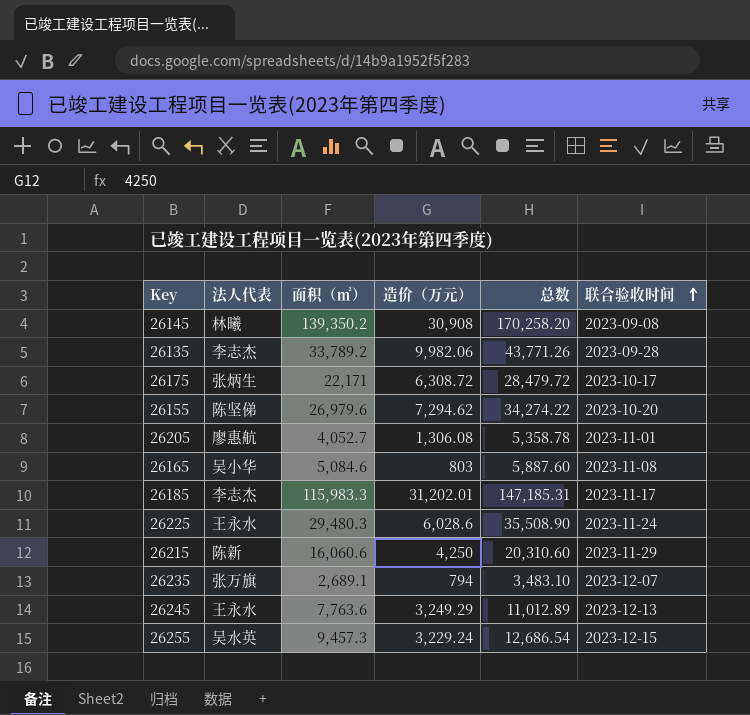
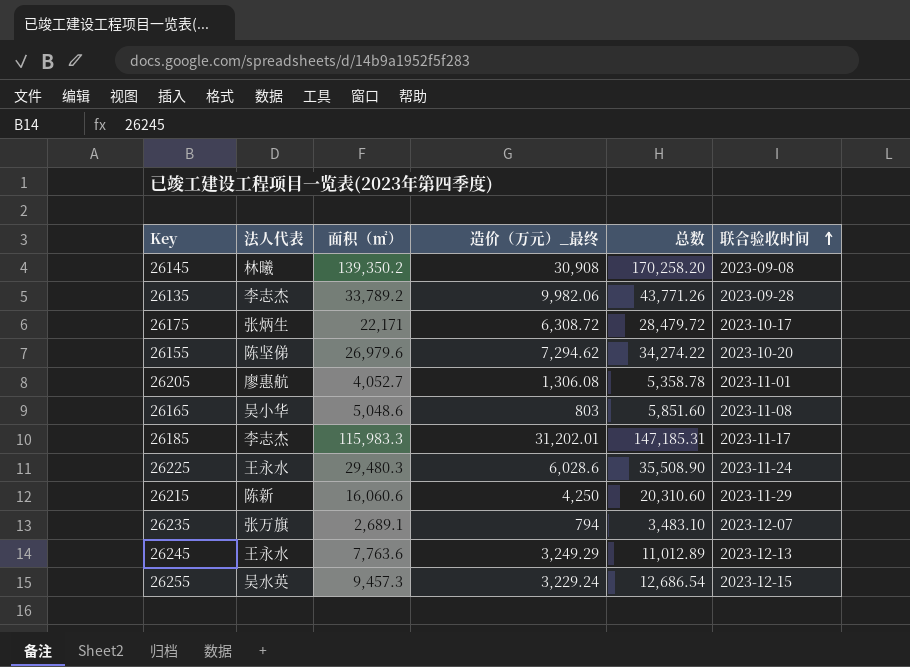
column name: 造价（万元） -> 造价（万元）_最终
26165 | 面积（㎡）: 5,084.6 -> 5,048.6
26165 | 总数: 5,887.60 -> 5,851.60

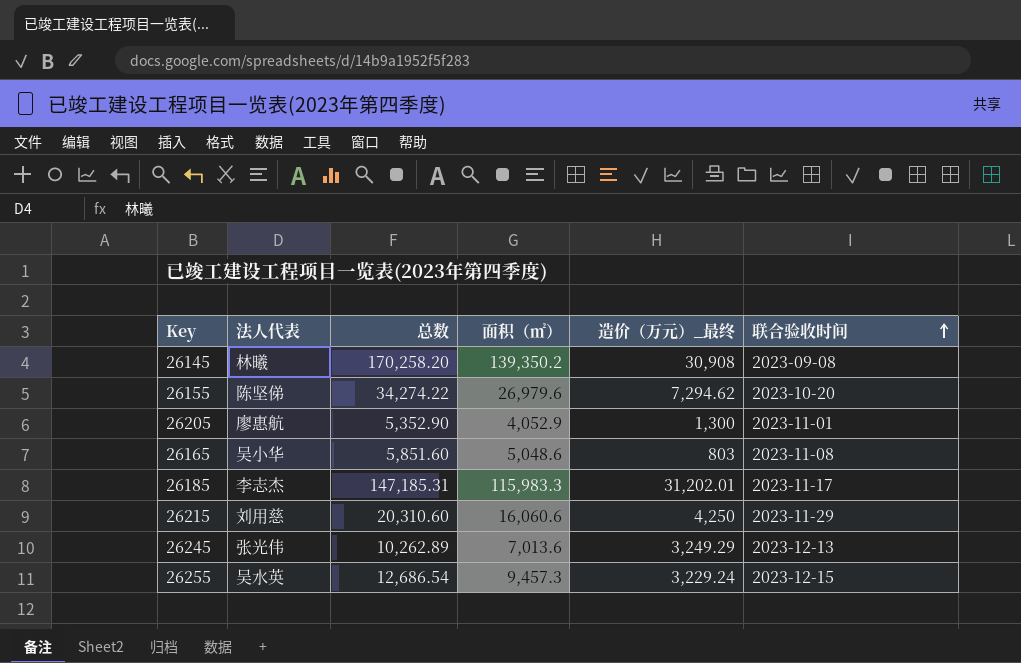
column 总数 | position: 5 -> 3
row 26135: 李志杰 | 33,789.2 | 9,982.06 | 43,771.26 | 2023-09-28 -> none
row 26175: 张炳生 | 22,171 | 6,308.72 | 28,479.72 | 2023-10-17 -> none
row 26225: 王永水 | 29,480.3 | 6,028.6 | 35,508.90 | 2023-11-24 -> none
row 26235: 张万旗 | 2,689.1 | 794 | 3,483.10 | 2023-12-07 -> none
26205 | 总数: 5,358.78 -> 5,352.90
26205 | 面积（㎡）: 4,052.7 -> 4,052.9
26205 | 造价（万元）_最终: 1,306.08 -> 1,300
26215 | 法人代表: 陈新 -> 刘用慈
26245 | 法人代表: 王永水 -> 张光伟
26245 | 总数: 11,012.89 -> 10,262.89
26245 | 面积（㎡）: 7,763.6 -> 7,013.6

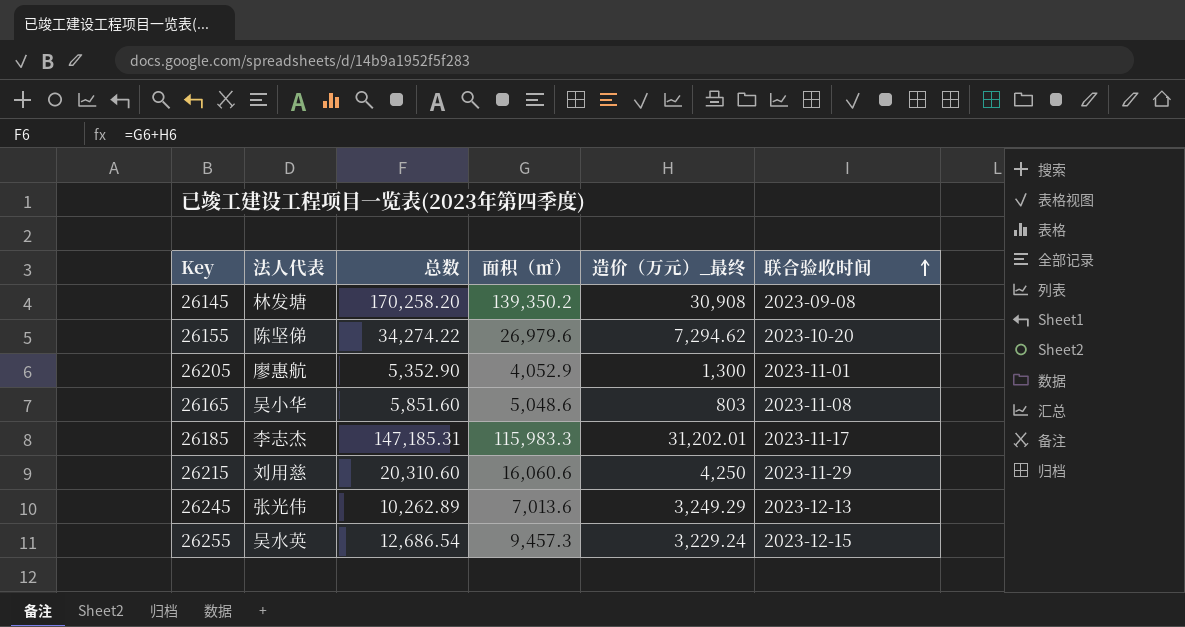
26145 | 法人代表: 林曦 -> 林发塘

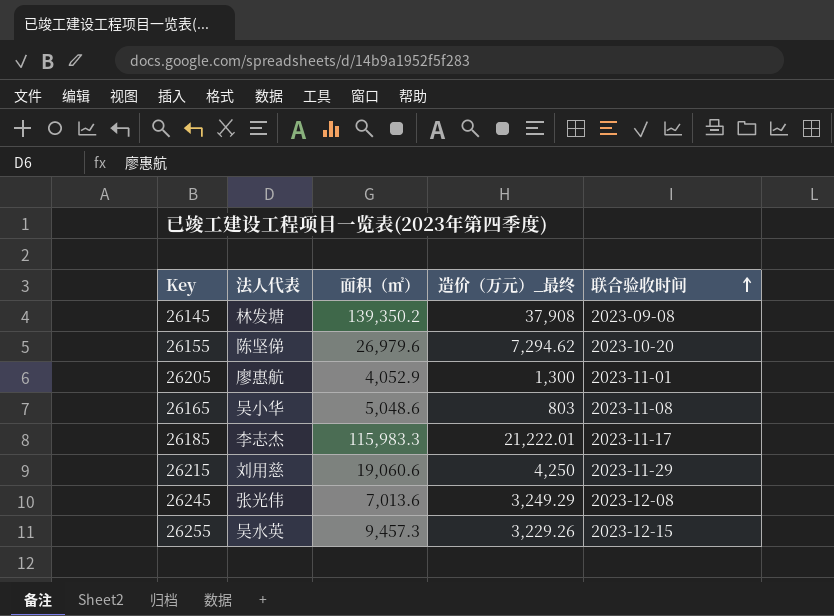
column 总数 | formula: [面积（㎡）] + [造价（万元）_最终] -> none
26145 | 造价（万元）_最终: 30,908 -> 37,908
26185 | 造价（万元）_最终: 31,202.01 -> 21,222.01
26215 | 面积（㎡）: 16,060.6 -> 19,060.6
26245 | 联合验收时间: 2023-12-13 -> 2023-12-08
26255 | 造价（万元）_最终: 3,229.24 -> 3,229.26

